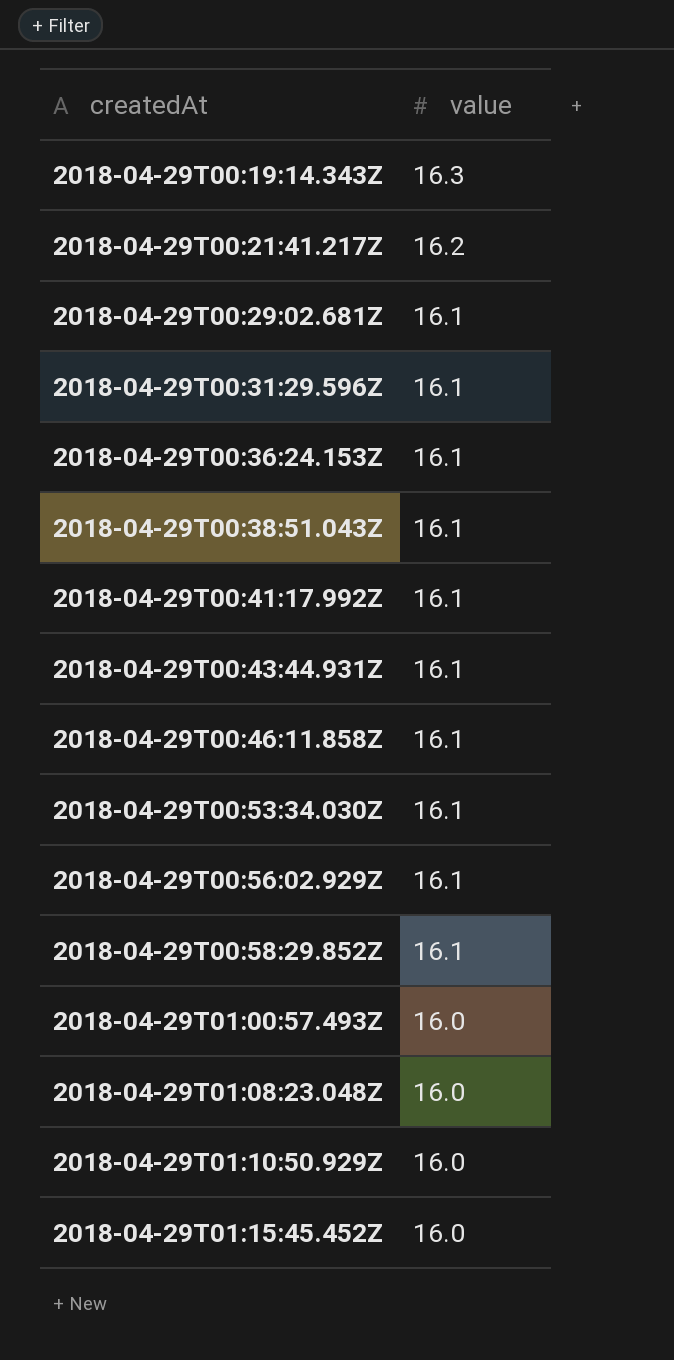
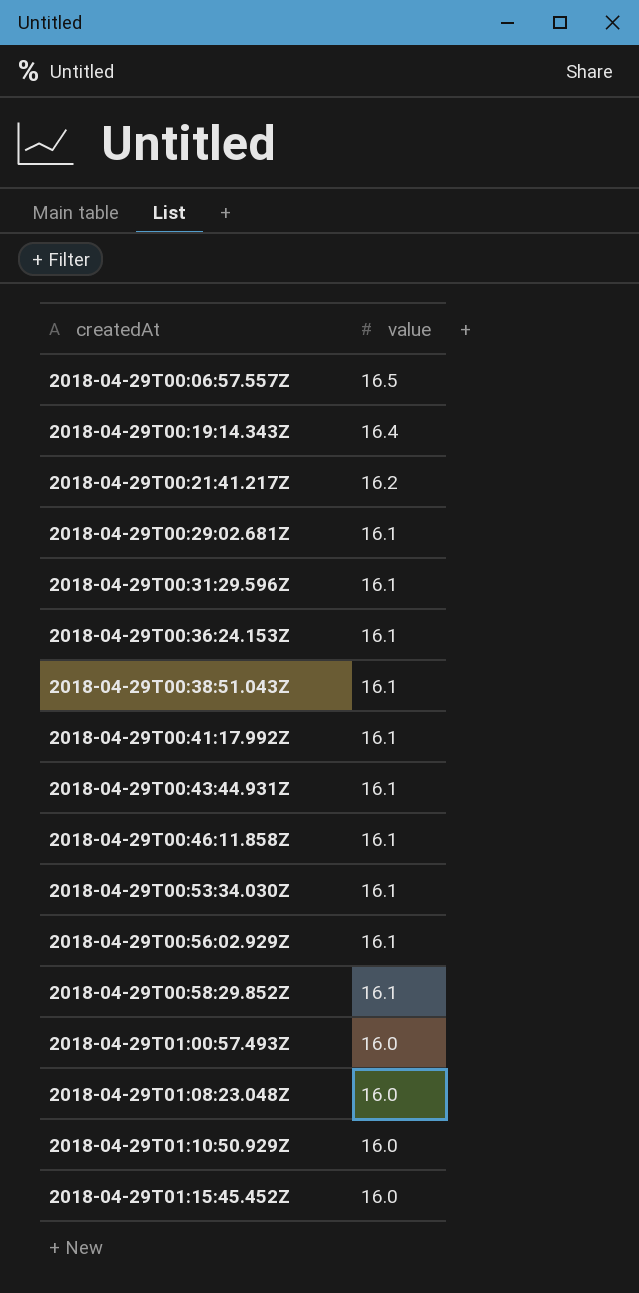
row 2018-04-29T00:06:57.557Z: none -> 16.5
2018-04-29T00:19:14.343Z | value: 16.3 -> 16.4

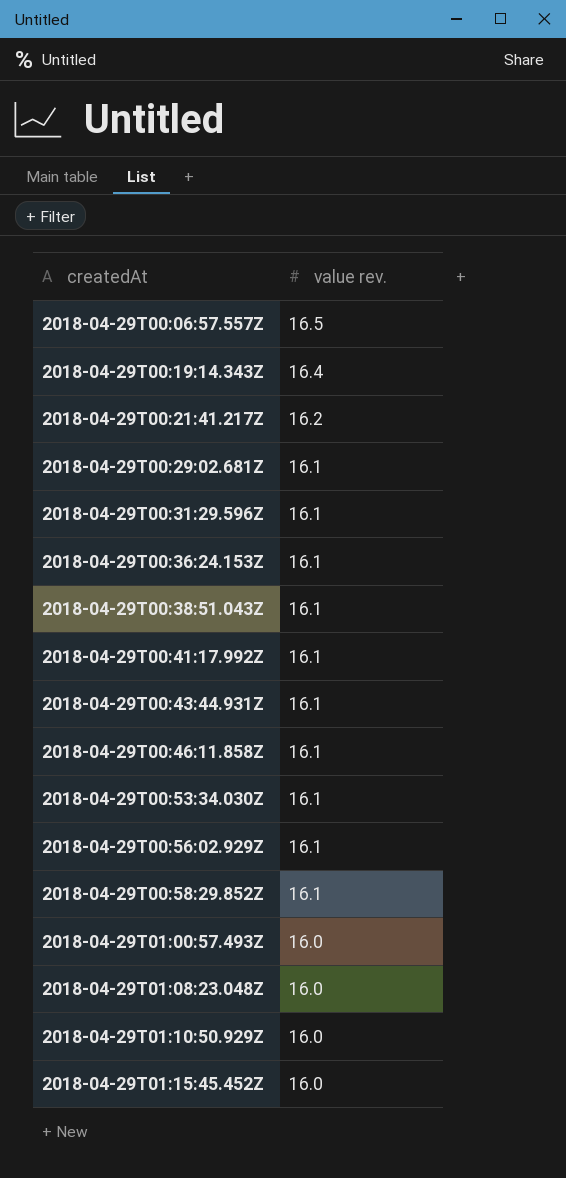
column name: value -> value rev.

